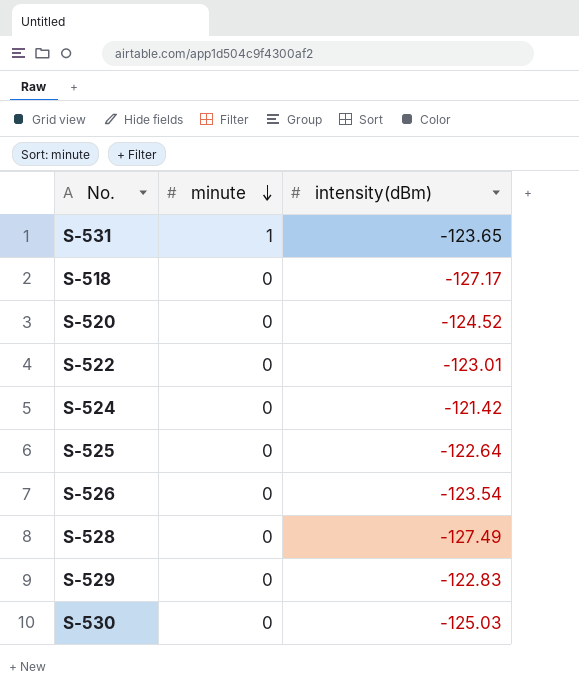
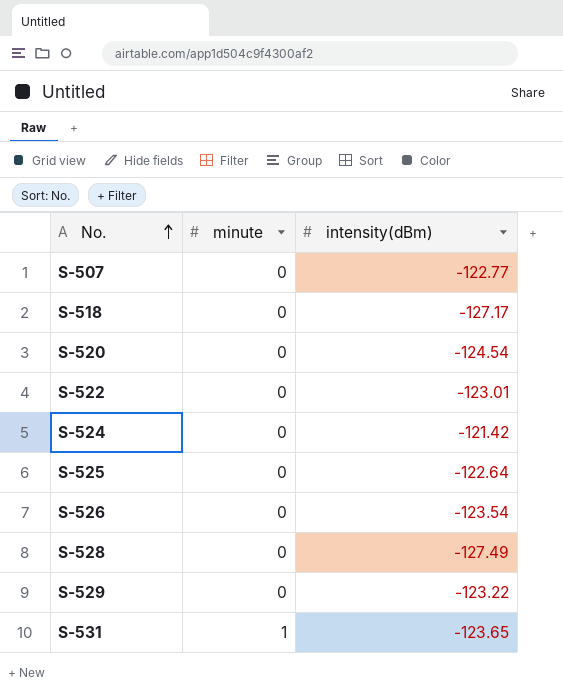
row order: minute descending -> No. ascending
row S-530: 0 | -125.03 -> none
row S-507: none -> 0 | -122.77
S-520 | intensity(dBm): -124.52 -> -124.54
S-529 | intensity(dBm): -122.83 -> -123.22

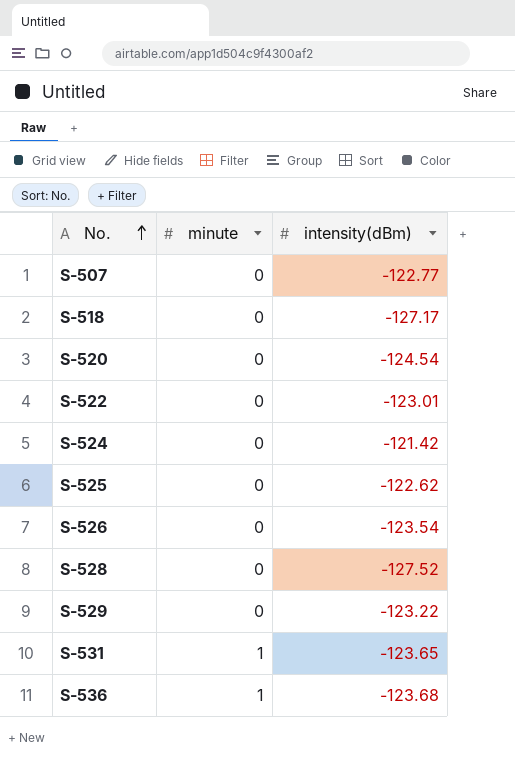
S-525 | intensity(dBm): -122.64 -> -122.62
S-528 | intensity(dBm): -127.49 -> -127.52
row S-536: none -> 1 | -123.68

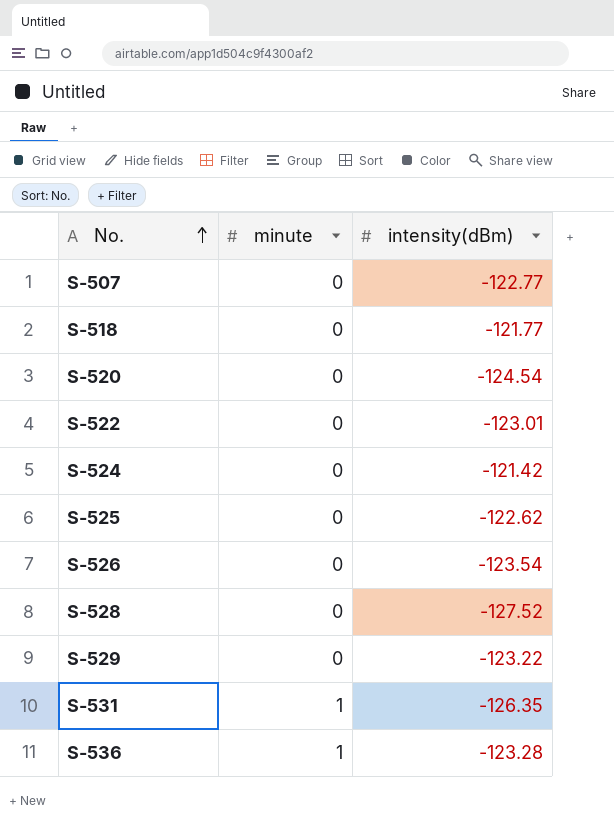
S-518 | intensity(dBm): -127.17 -> -121.77
S-531 | intensity(dBm): -123.65 -> -126.35
S-536 | intensity(dBm): -123.68 -> -123.28

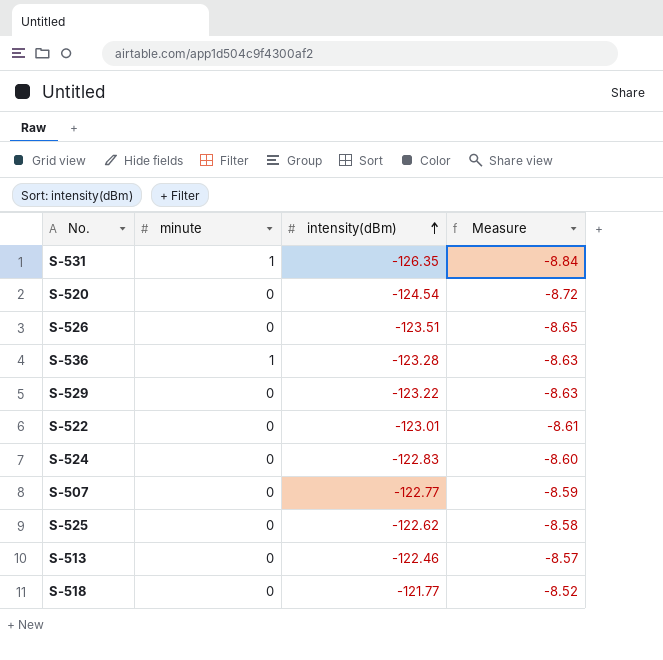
row order: No. ascending -> intensity(dBm) ascending
column Measure | formula: none -> [intensity(dBm)] * 0.07
row S-528: 0 | -127.52 -> none
S-526 | intensity(dBm): -123.54 -> -123.51
S-524 | intensity(dBm): -121.42 -> -122.83
row S-513: none -> 0 | -122.46 | -8.57

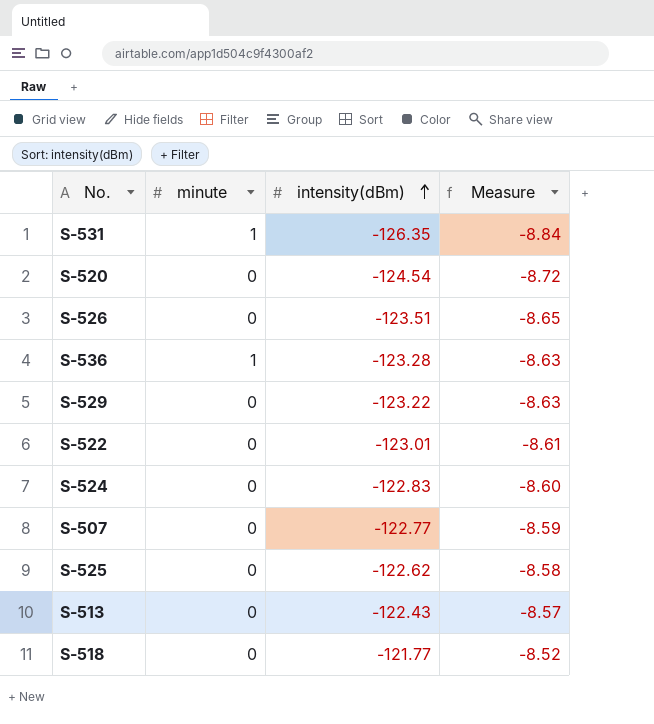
S-513 | intensity(dBm): -122.46 -> -122.43

